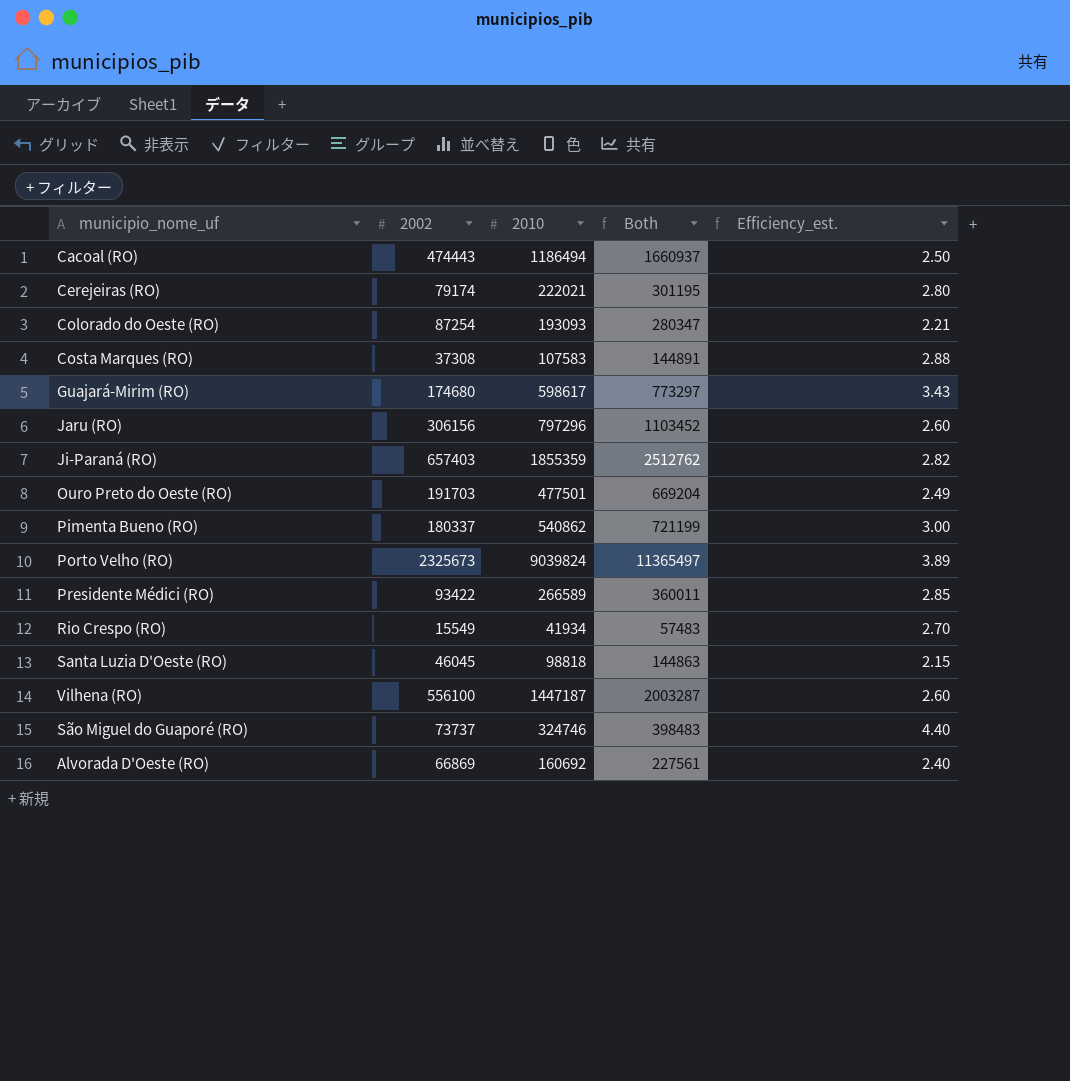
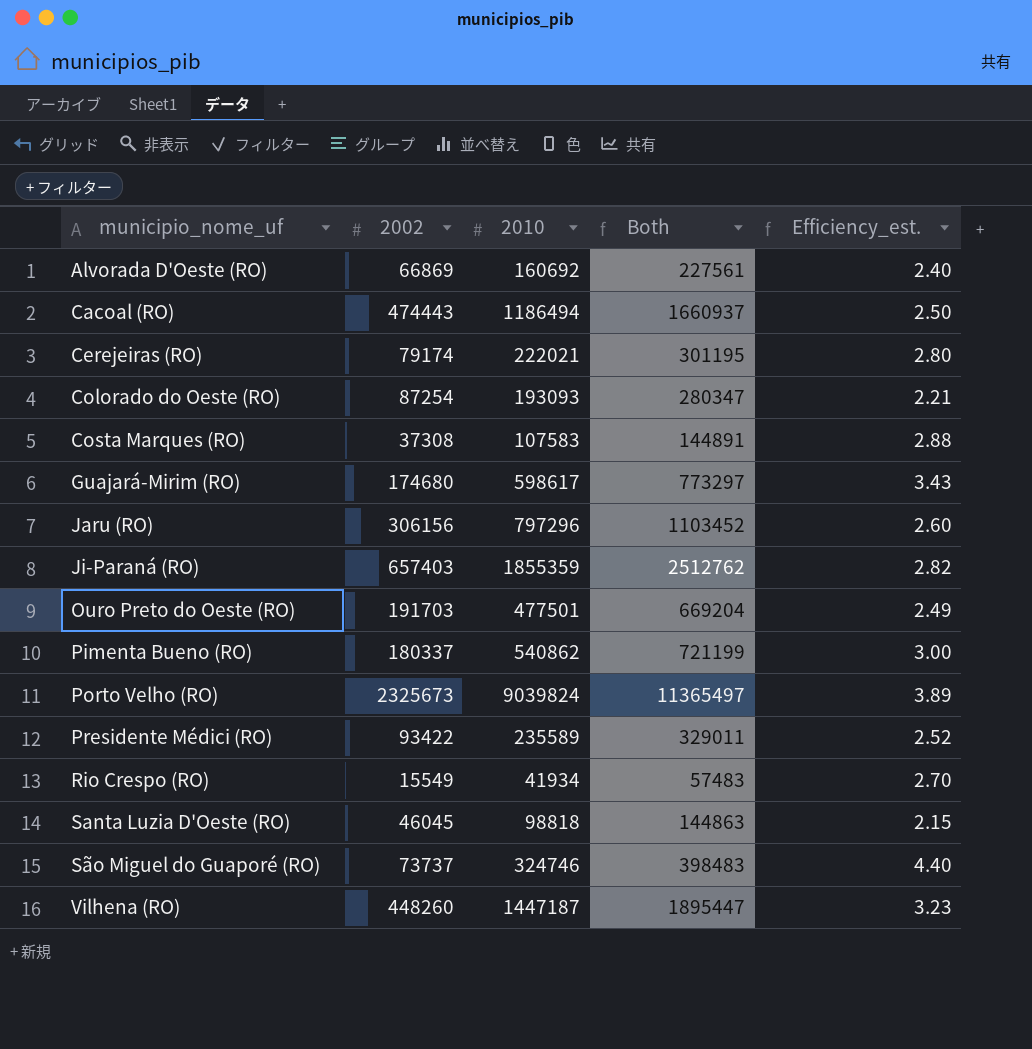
row order: none -> municipio_nome_uf ascending
Presidente Médici (RO) | 2010: 266589 -> 235589
Presidente Médici (RO) | Both: 360011 -> 329011
Presidente Médici (RO) | Efficiency_est.: 2.85 -> 2.52
Vilhena (RO) | 2002: 556100 -> 448260
Vilhena (RO) | Both: 2003287 -> 1895447
Vilhena (RO) | Efficiency_est.: 2.60 -> 3.23

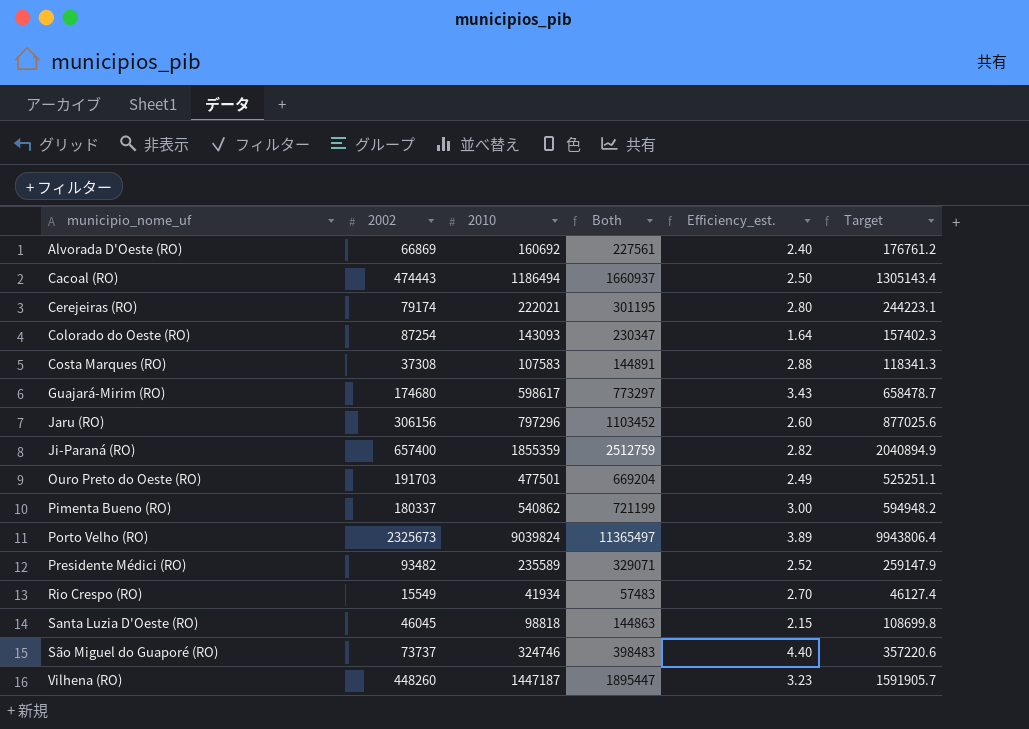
column Target | formula: none -> [2010] * 1.1
Colorado do Oeste (RO) | 2010: 193093 -> 143093
Colorado do Oeste (RO) | Both: 280347 -> 230347
Colorado do Oeste (RO) | Efficiency_est.: 2.21 -> 1.64
Ji-Paraná (RO) | 2002: 657403 -> 657400
Ji-Paraná (RO) | Both: 2512762 -> 2512759
Presidente Médici (RO) | 2002: 93422 -> 93482
Presidente Médici (RO) | Both: 329011 -> 329071

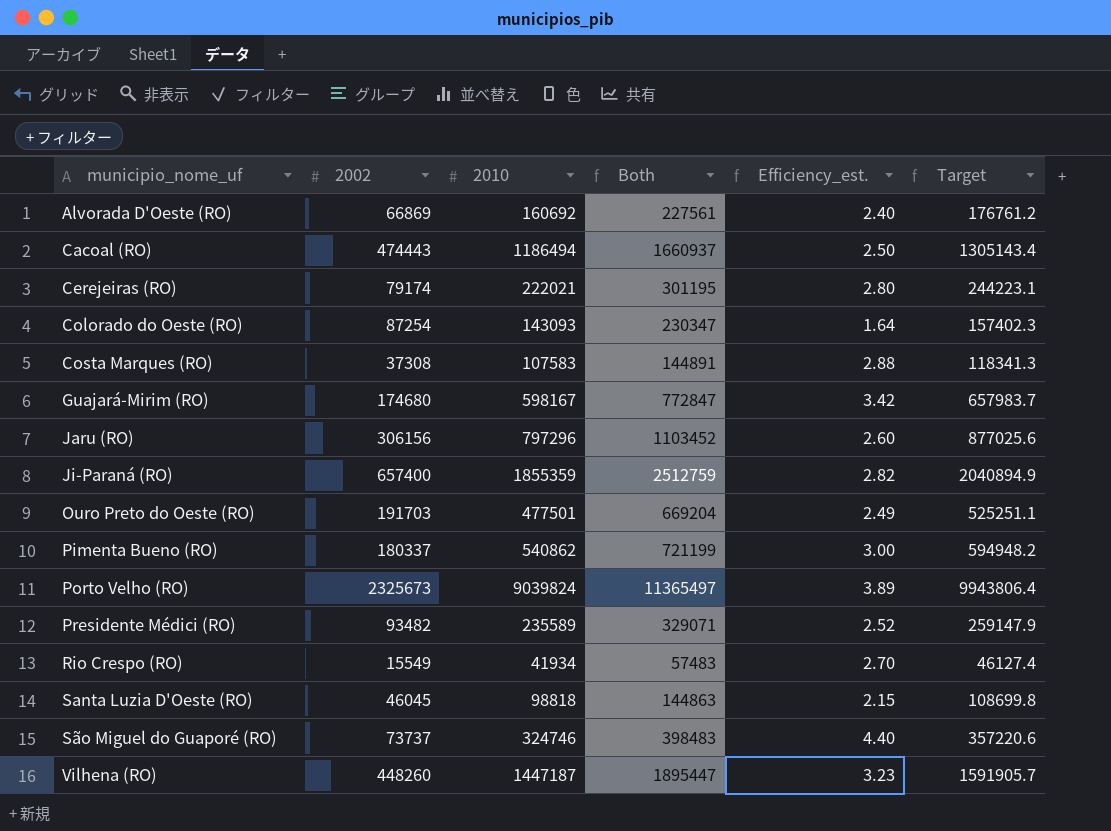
Guajará-Mirim (RO) | 2010: 598617 -> 598167
Guajará-Mirim (RO) | Both: 773297 -> 772847
Guajará-Mirim (RO) | Efficiency_est.: 3.43 -> 3.42
Guajará-Mirim (RO) | Target: 658478.7 -> 657983.7

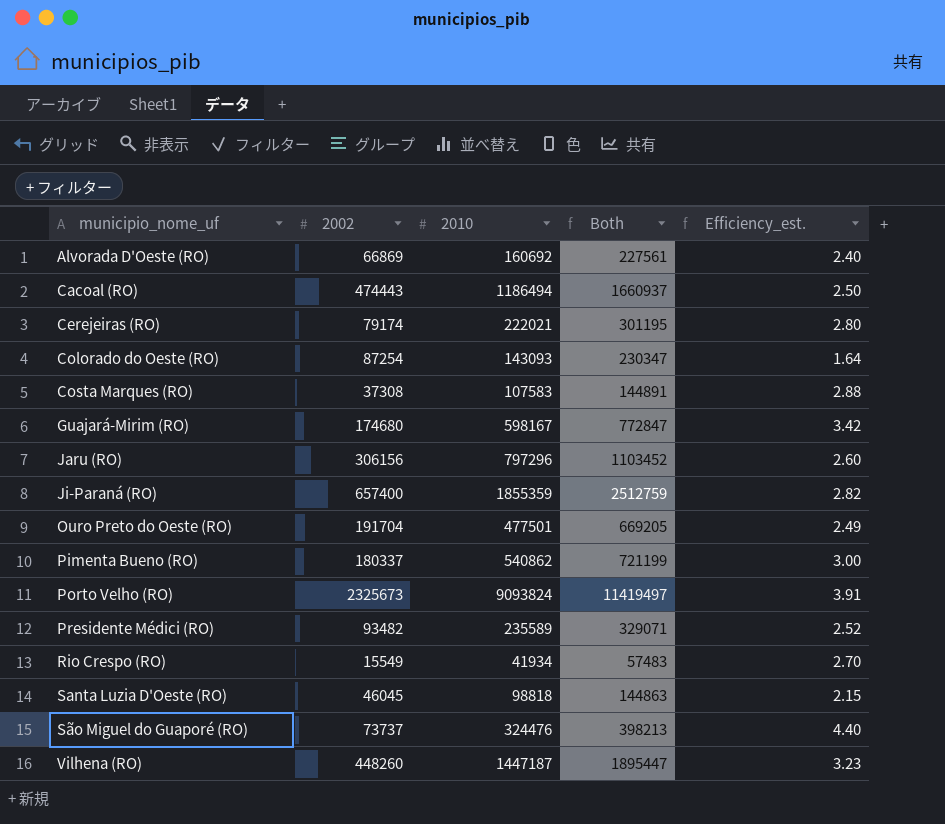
column Target | formula: [2010] * 1.1 -> none
Ouro Preto do Oeste (RO) | 2002: 191703 -> 191704
Ouro Preto do Oeste (RO) | Both: 669204 -> 669205
Porto Velho (RO) | 2010: 9039824 -> 9093824
Porto Velho (RO) | Both: 11365497 -> 11419497
Porto Velho (RO) | Efficiency_est.: 3.89 -> 3.91
São Miguel do Guaporé (RO) | 2010: 324746 -> 324476
São Miguel do Guaporé (RO) | Both: 398483 -> 398213

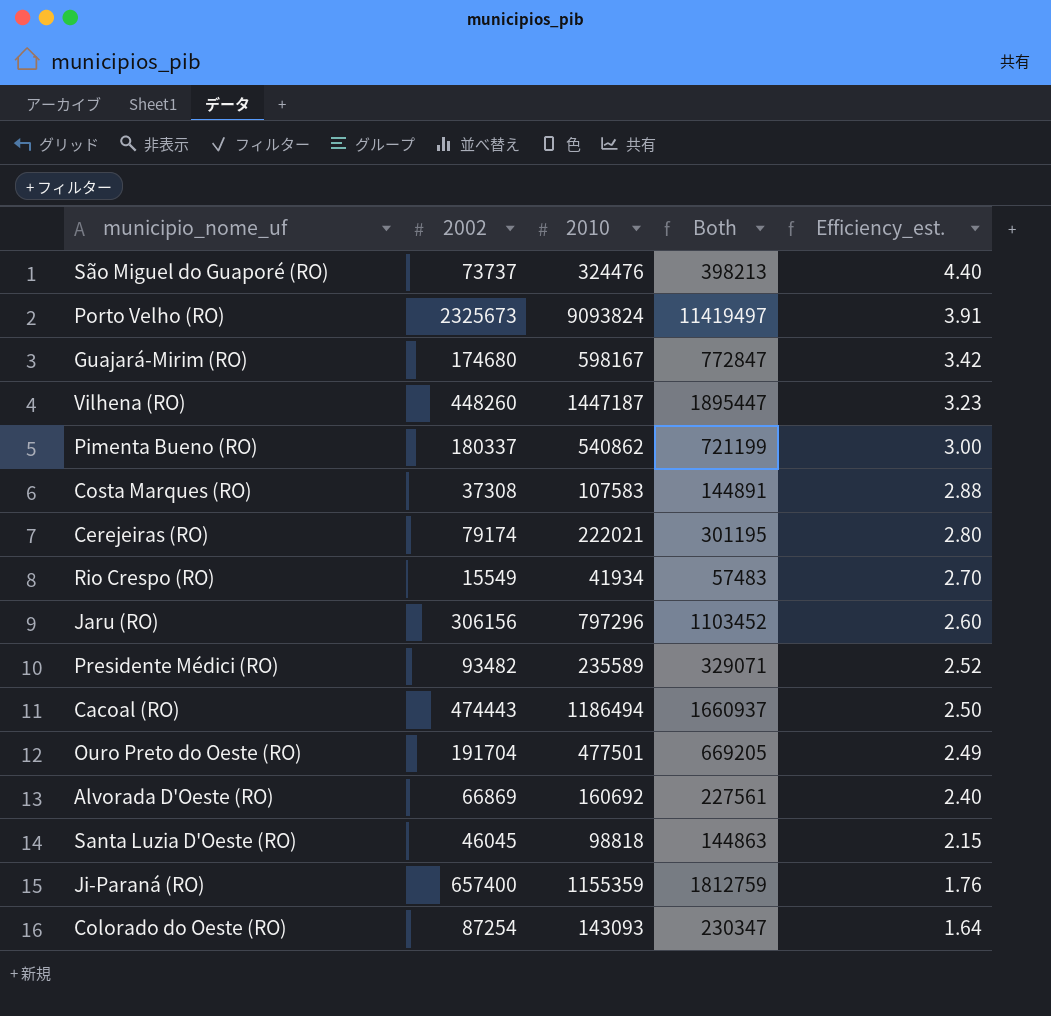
row order: municipio_nome_uf ascending -> Efficiency_est. descending
Ji-Paraná (RO) | 2010: 1855359 -> 1155359
Ji-Paraná (RO) | Both: 2512759 -> 1812759
Ji-Paraná (RO) | Efficiency_est.: 2.82 -> 1.76

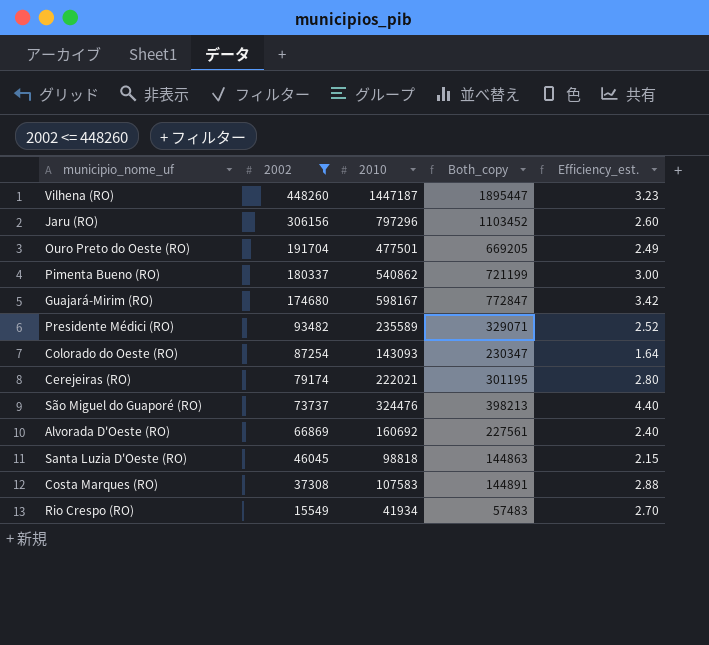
filter: none -> 2002 <= 448260
row order: Efficiency_est. descending -> 2002 descending
column name: Both -> Both_copy

